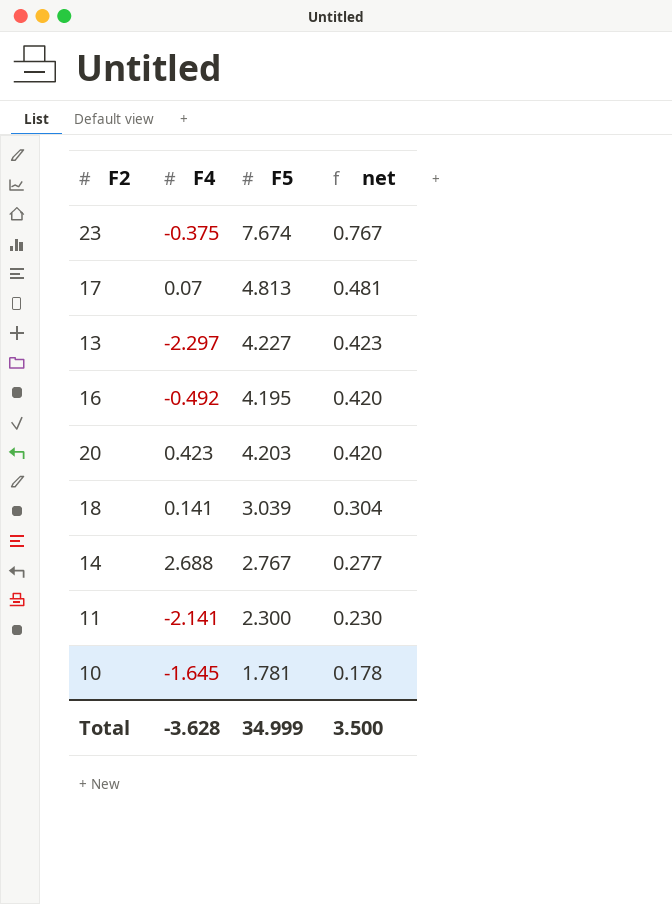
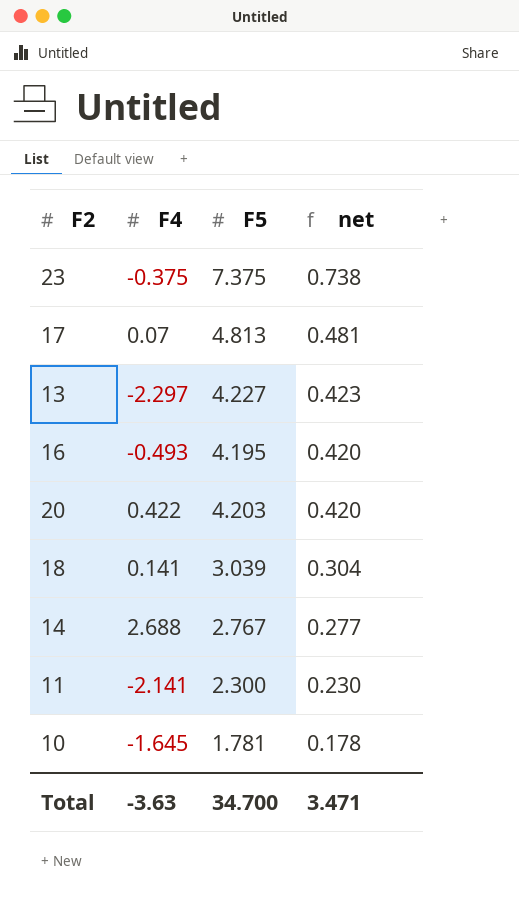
23 | F5: 7.674 -> 7.375
23 | net: 0.767 -> 0.738
16 | F4: -0.492 -> -0.493
20 | F4: 0.423 -> 0.422
Total | F4: -3.628 -> -3.63
Total | F5: 34.999 -> 34.700
Total | net: 3.500 -> 3.471

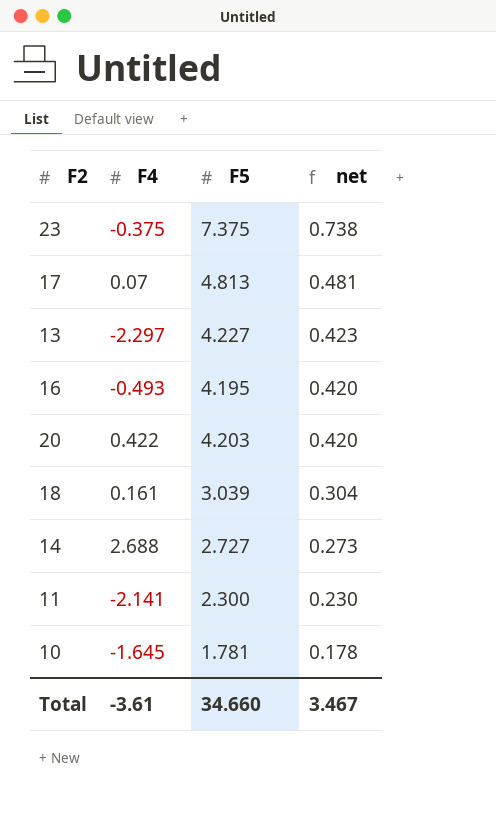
18 | F4: 0.141 -> 0.161
14 | F5: 2.767 -> 2.727
14 | net: 0.277 -> 0.273
Total | F4: -3.63 -> -3.61
Total | F5: 34.700 -> 34.660
Total | net: 3.471 -> 3.467

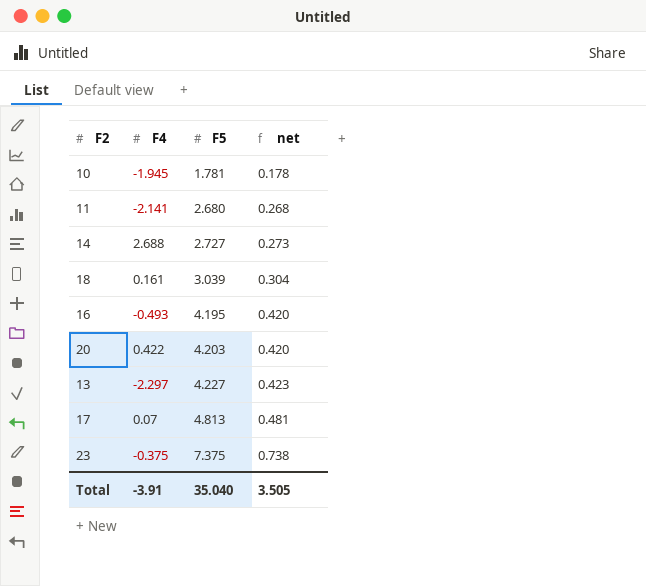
row order: net descending -> F5 ascending
10 | F4: -1.645 -> -1.945
11 | F5: 2.300 -> 2.680
11 | net: 0.230 -> 0.268
Total | F4: -3.61 -> -3.91
Total | F5: 34.660 -> 35.040
Total | net: 3.467 -> 3.505

